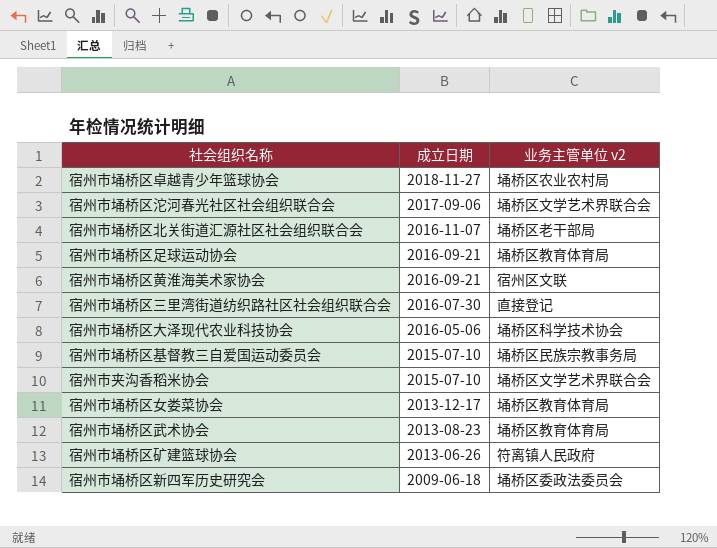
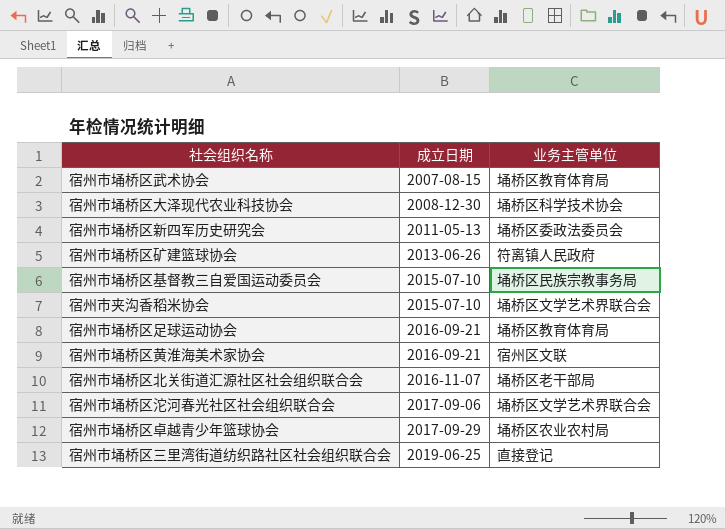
row order: 成立日期 descending -> 成立日期 ascending
column name: 业务主管单位 v2 -> 业务主管单位
row 宿州市埇桥区女娄菜协会: 2013-12-17 | 埇桥区教育体育局 -> none
宿州市埇桥区武术协会 | 成立日期: 2013-08-23 -> 2007-08-15
宿州市埇桥区大泽现代农业科技协会 | 成立日期: 2016-05-06 -> 2008-12-30
宿州市埇桥区新四军历史研究会 | 成立日期: 2009-06-18 -> 2011-05-13
宿州市埇桥区卓越青少年篮球协会 | 成立日期: 2018-11-27 -> 2017-09-29
宿州市埇桥区三里湾街道纺织路社区社会组织联合会 | 成立日期: 2016-07-30 -> 2019-06-25

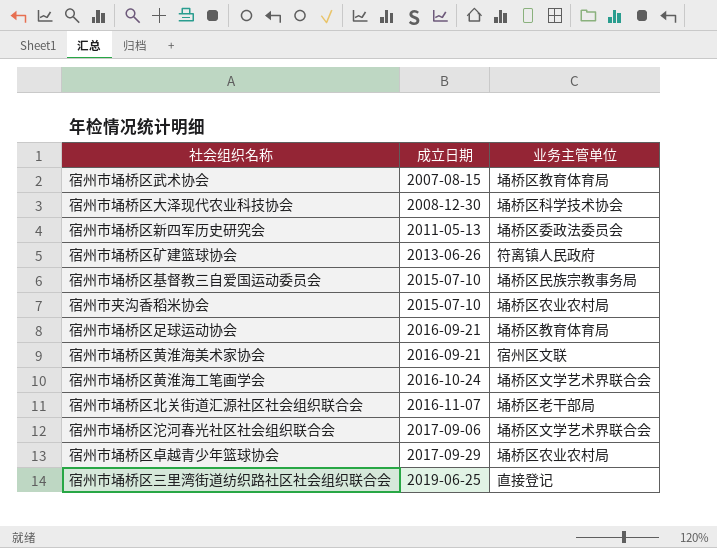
宿州市夹沟香稻米协会 | 业务主管单位: 埇桥区文学艺术界联合会 -> 埇桥区农业农村局
row 宿州市埇桥区黄淮海工笔画学会: none -> 2016-10-24 | 埇桥区文学艺术界联合会

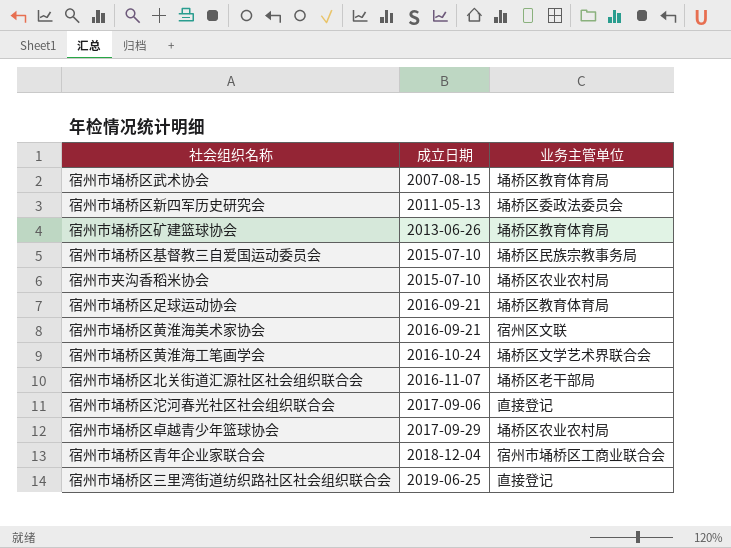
row 宿州市埇桥区大泽现代农业科技协会: 2008-12-30 | 埇桥区科学技术协会 -> none
宿州市埇桥区矿建篮球协会 | 业务主管单位: 符离镇人民政府 -> 埇桥区教育体育局
宿州市埇桥区沱河春光社区社会组织联合会 | 业务主管单位: 埇桥区文学艺术界联合会 -> 直接登记
row 宿州市埇桥区青年企业家联合会: none -> 2018-12-04 | 宿州市埇桥区工商业联合会

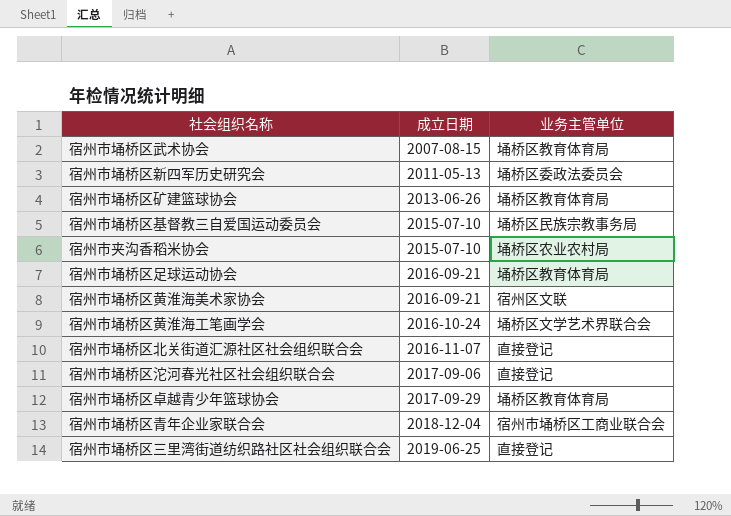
宿州市埇桥区北关街道汇源社区社会组织联合会 | 业务主管单位: 埇桥区老干部局 -> 直接登记
宿州市埇桥区卓越青少年篮球协会 | 业务主管单位: 埇桥区农业农村局 -> 埇桥区教育体育局

